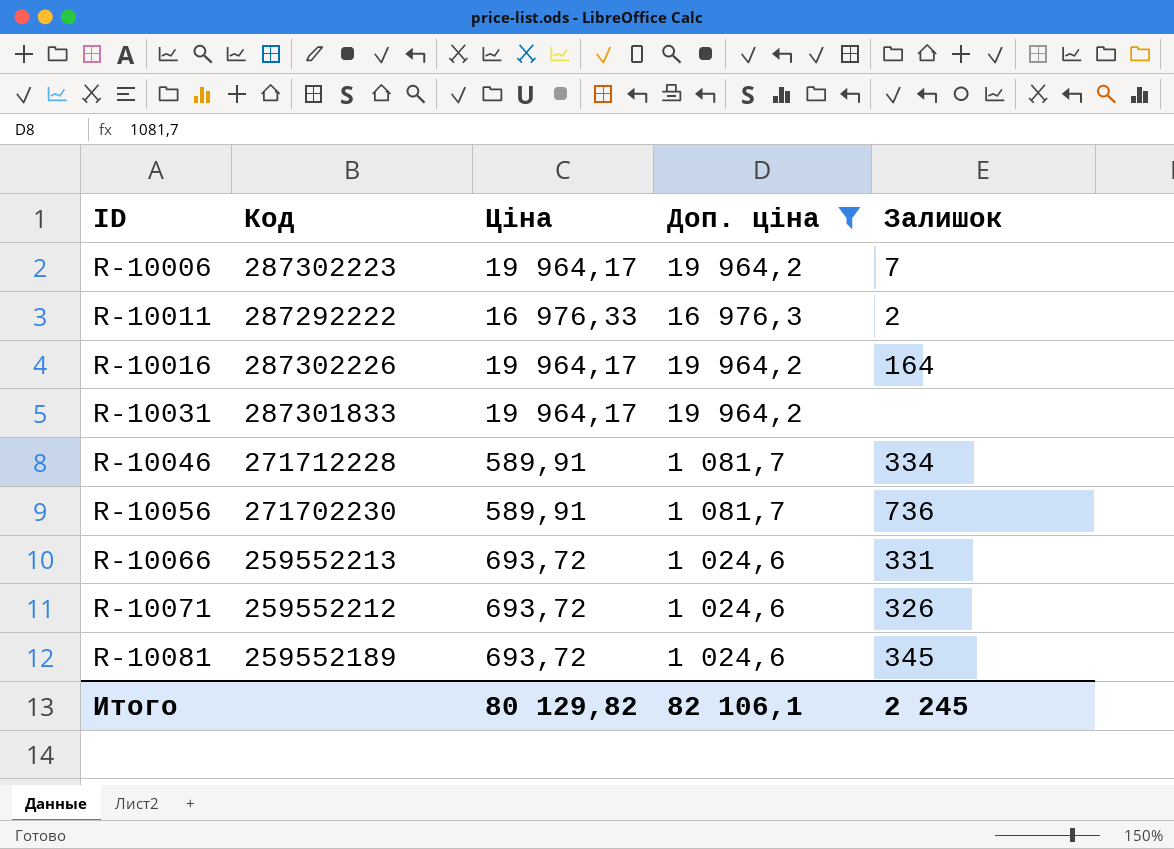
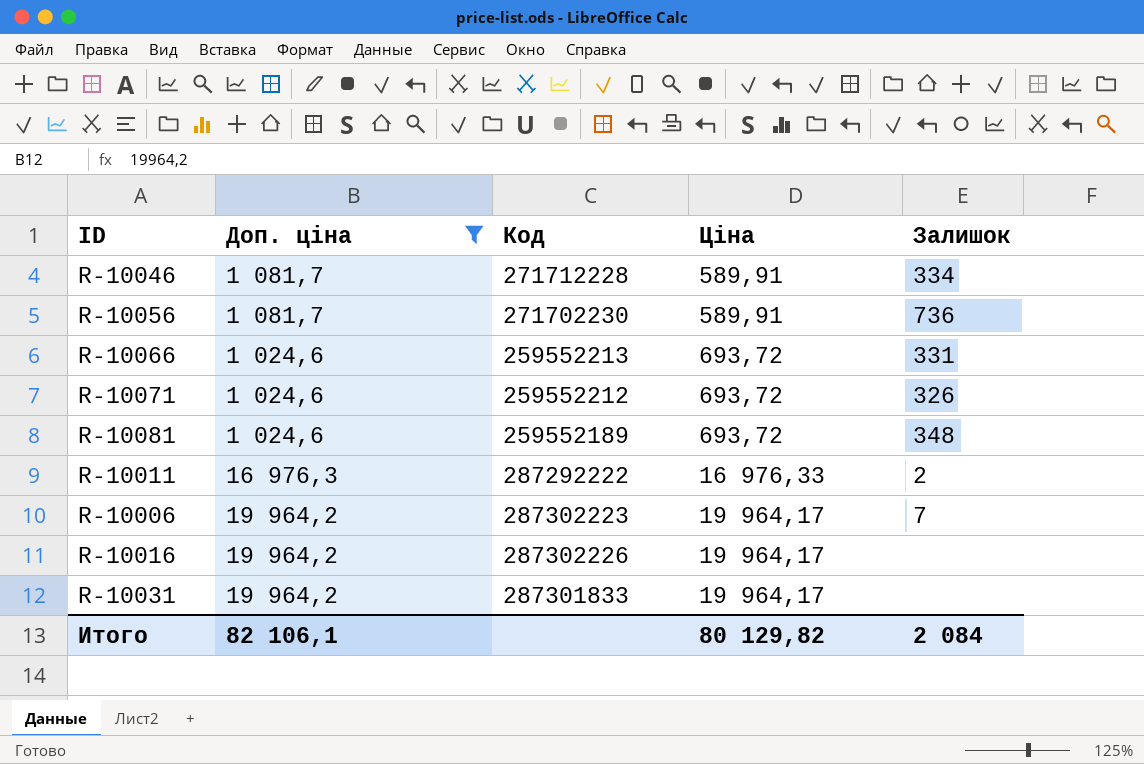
row order: ID ascending -> Ціна ascending
column Доп. ціна | position: 4 -> 2
R-10081 | Залишок: 345 -> 348
R-10016 | Залишок: 164 -> none
Итого | Залишок: 2 245 -> 2 084

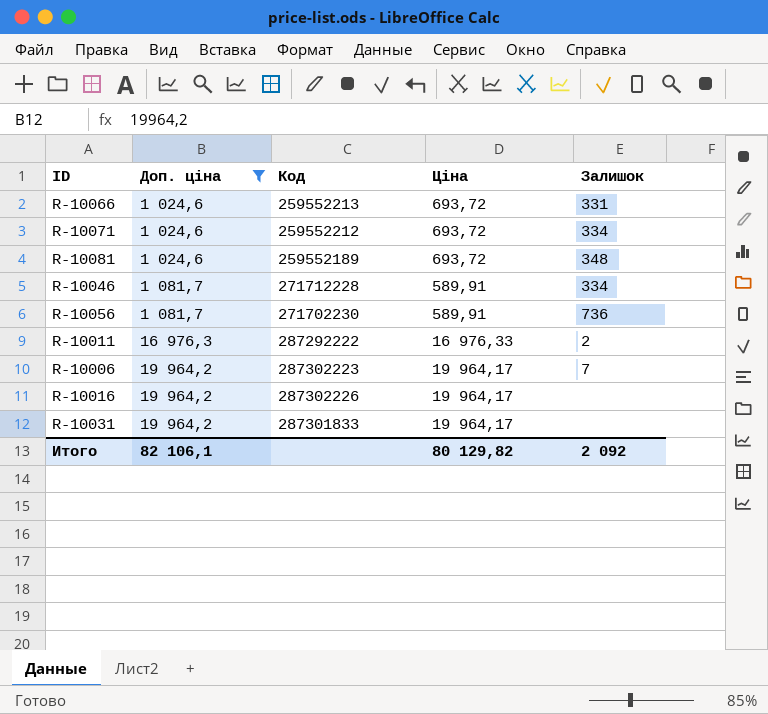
row order: Ціна ascending -> Доп. ціна ascending
R-10071 | Залишок: 326 -> 334
Итого | Залишок: 2 084 -> 2 092

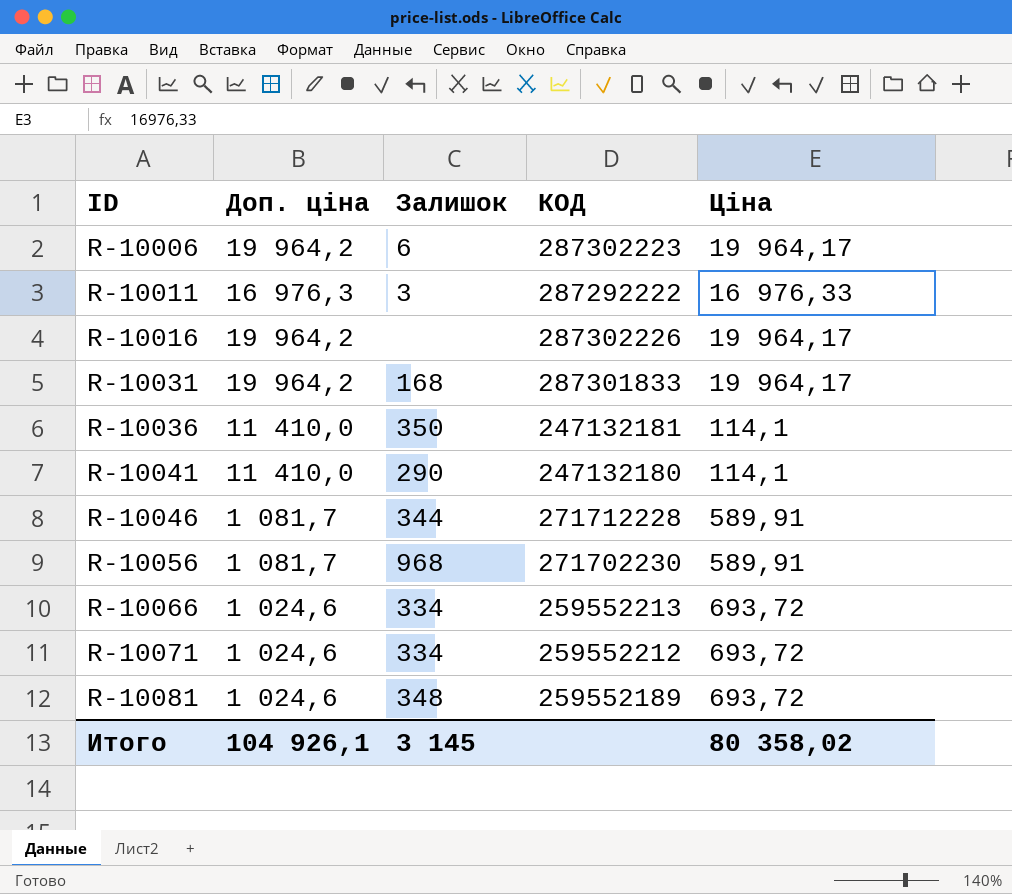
filter: Доп. ціна != 11 410,0 -> none
row order: Доп. ціна ascending -> ID ascending
column Залишок | position: 5 -> 3
column name: Код -> КОД
R-10006 | Залишок: 7 -> 6
R-10011 | Залишок: 2 -> 3
R-10031 | Залишок: none -> 168
R-10046 | Залишок: 334 -> 344
R-10056 | Залишок: 736 -> 968
R-10066 | Залишок: 331 -> 334
Итого | Доп. ціна: 82 106,1 -> 104 926,1
Итого | Залишок: 2 092 -> 3 145
Итого | Ціна: 80 129,82 -> 80 358,02

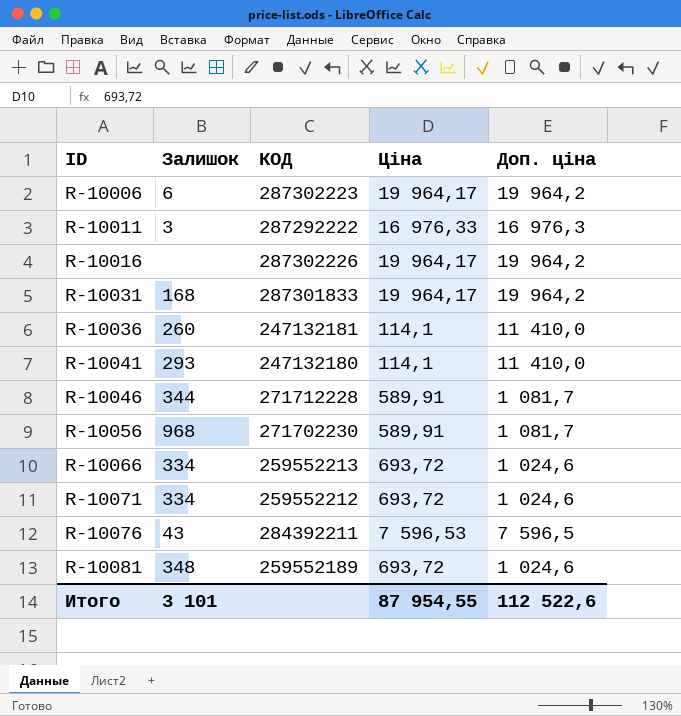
column Доп. ціна | position: 2 -> 5
R-10036 | Залишок: 350 -> 260
R-10041 | Залишок: 290 -> 293
row R-10076: none -> 43 | 284392211 | 7 596,53 | 7 596,5
Итого | Залишок: 3 145 -> 3 101
Итого | Ціна: 80 358,02 -> 87 954,55
Итого | Доп. ціна: 104 926,1 -> 112 522,6

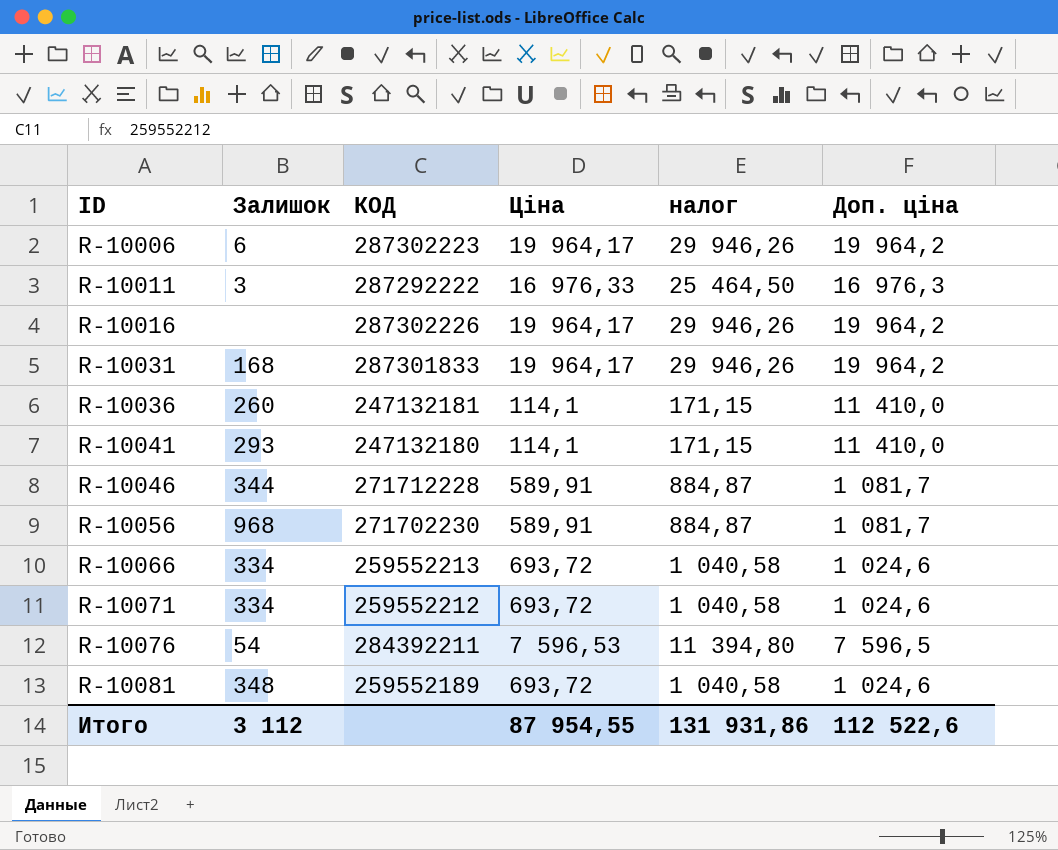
column налог | formula: none -> [Ціна] * 1,5
R-10076 | Залишок: 43 -> 54
Итого | Залишок: 3 101 -> 3 112

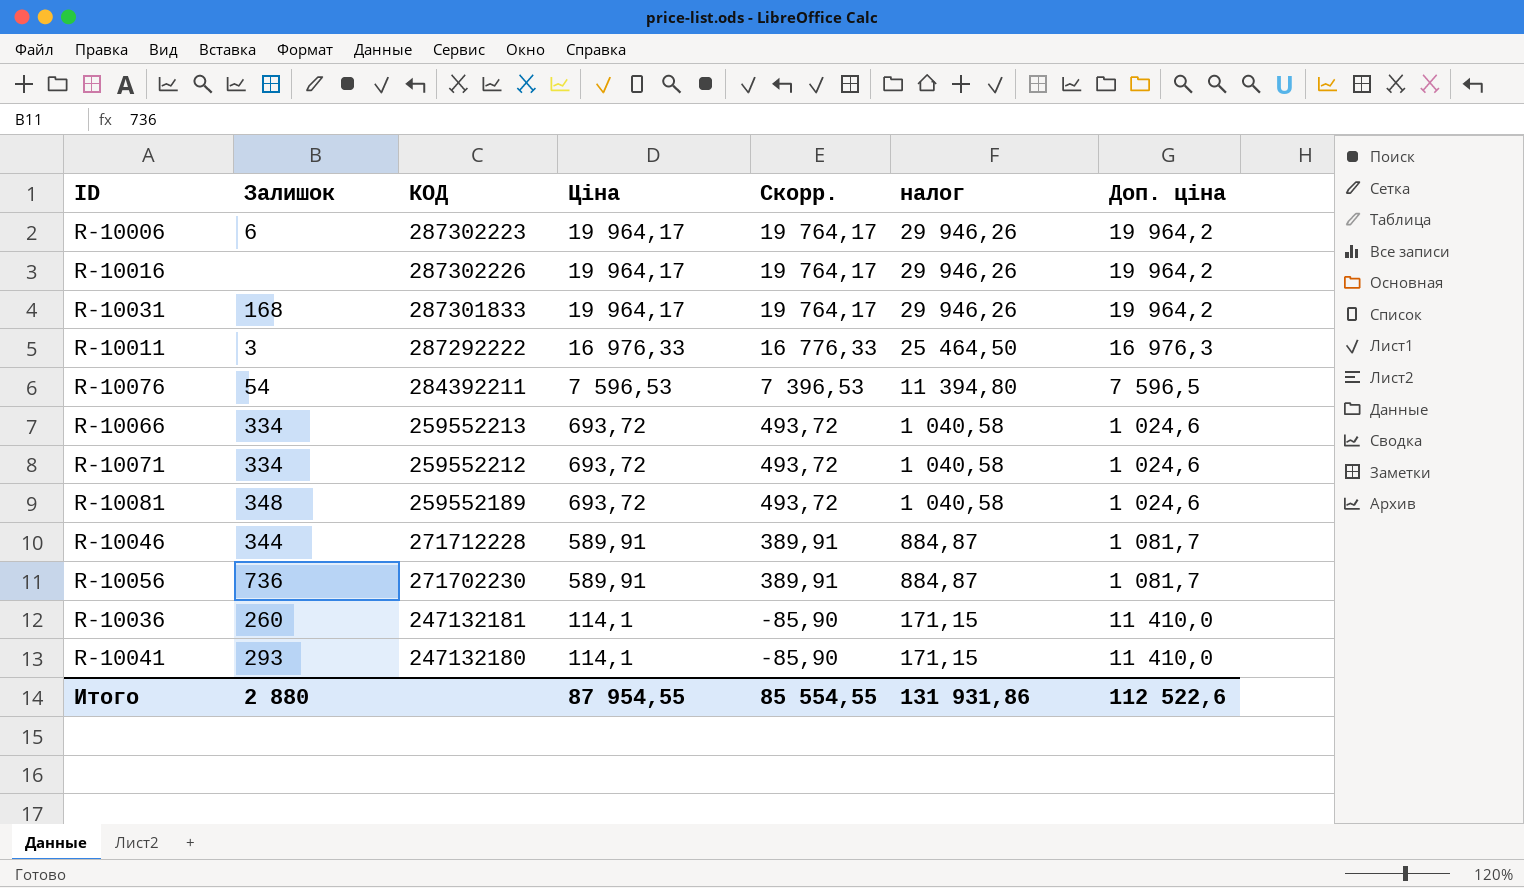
row order: ID ascending -> Ціна descending
column Скорр. | formula: none -> [Ціна] - 200
R-10056 | Залишок: 968 -> 736
Итого | Залишок: 3 112 -> 2 880

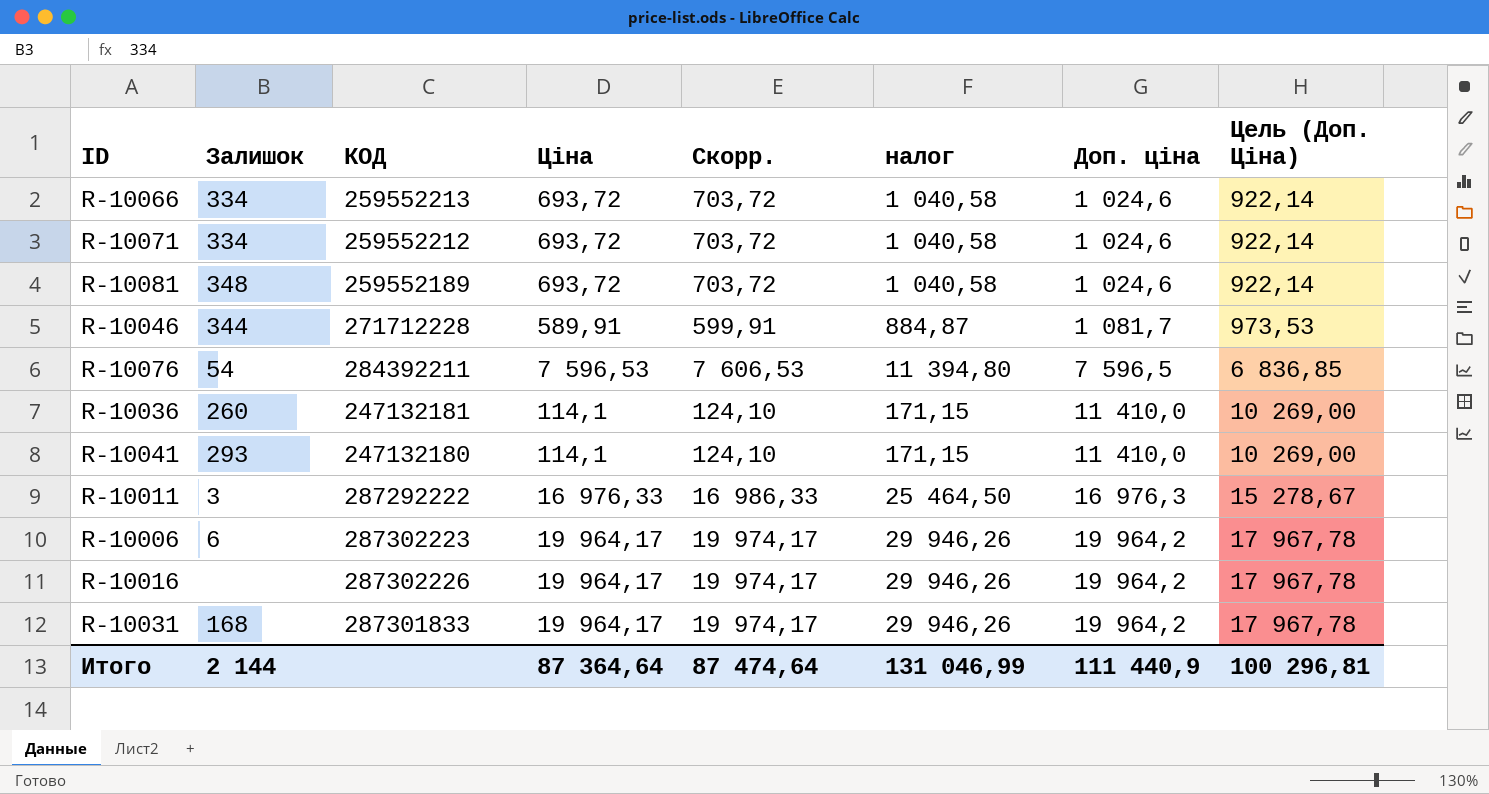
row order: Ціна descending -> Доп. ціна ascending
column Скорр. | formula: [Ціна] - 200 -> [Ціна] + 10
column Цель (Доп. Ціна) | formula: none -> [Доп. ціна] * 0,9
row R-10056: 736 | 271702230 | 589,91 | 389,91 | 884,87 | 1 081,7 -> none
Итого | Залишок: 2 880 -> 2 144
Итого | Ціна: 87 954,55 -> 87 364,64
Итого | Скорр.: 85 554,55 -> 87 474,64
Итого | налог: 131 931,86 -> 131 046,99
Итого | Доп. ціна: 112 522,6 -> 111 440,9

